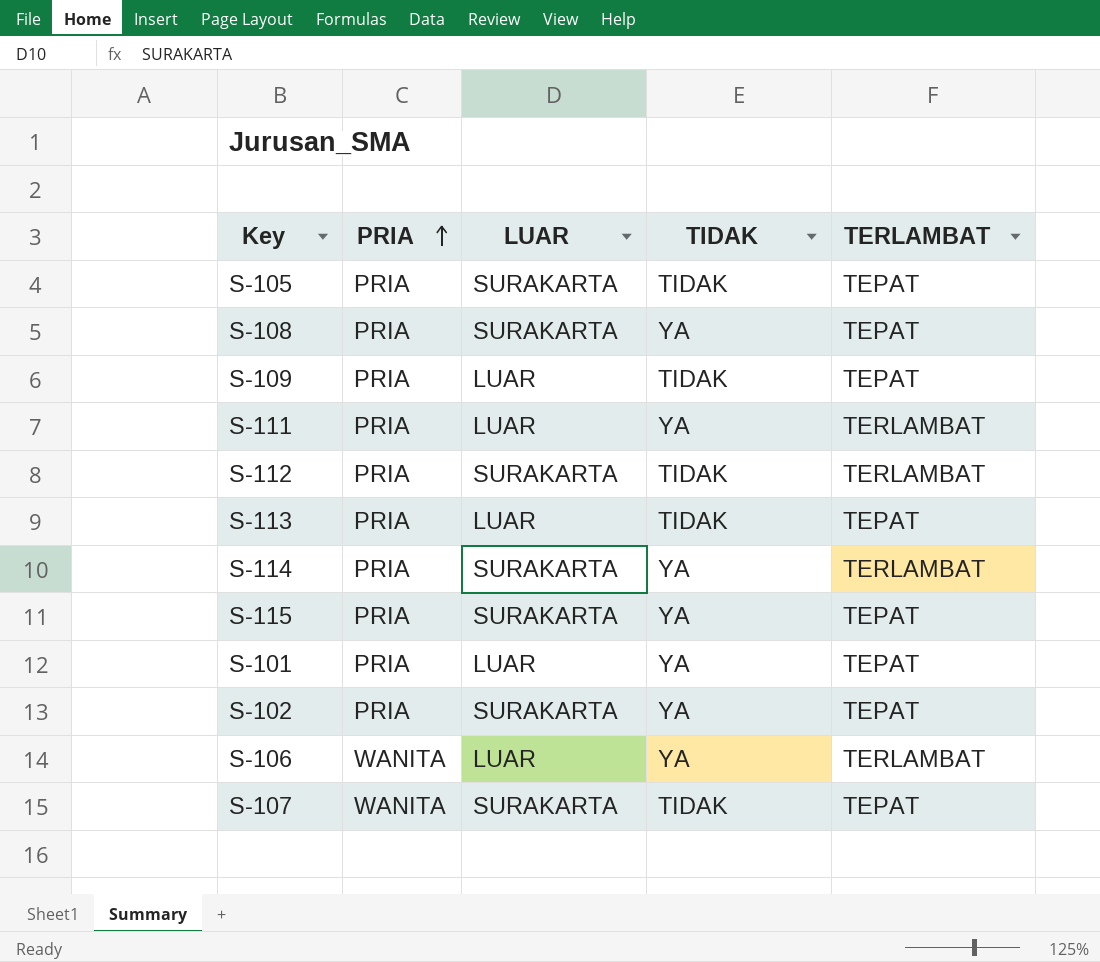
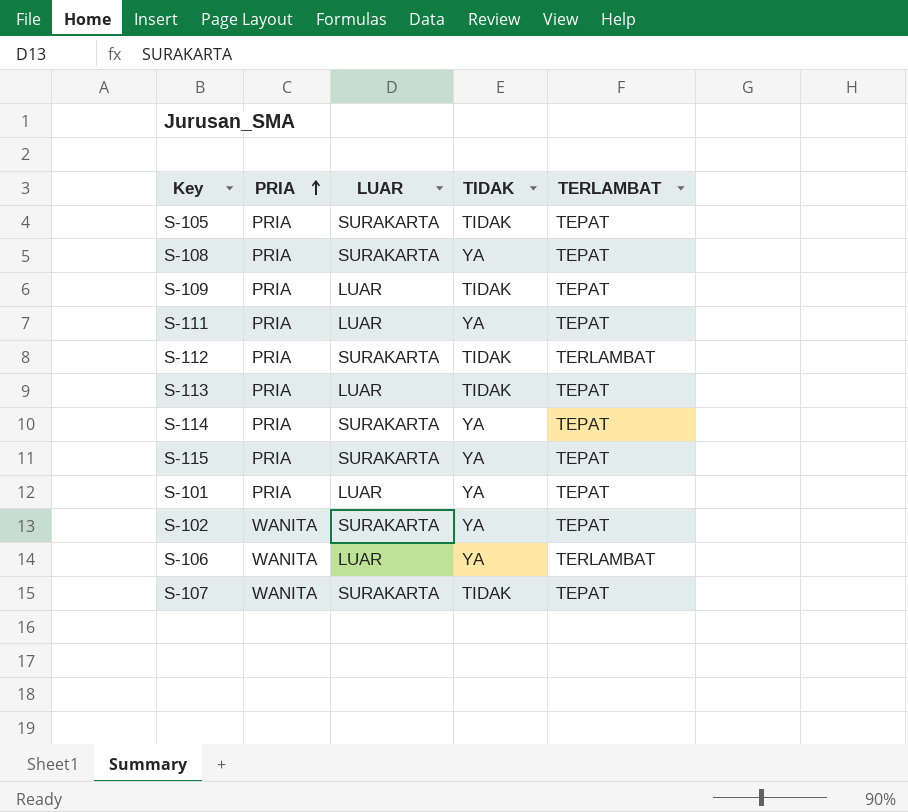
S-111 | TERLAMBAT: TERLAMBAT -> TEPAT
S-114 | TERLAMBAT: TERLAMBAT -> TEPAT
S-102 | PRIA: PRIA -> WANITA

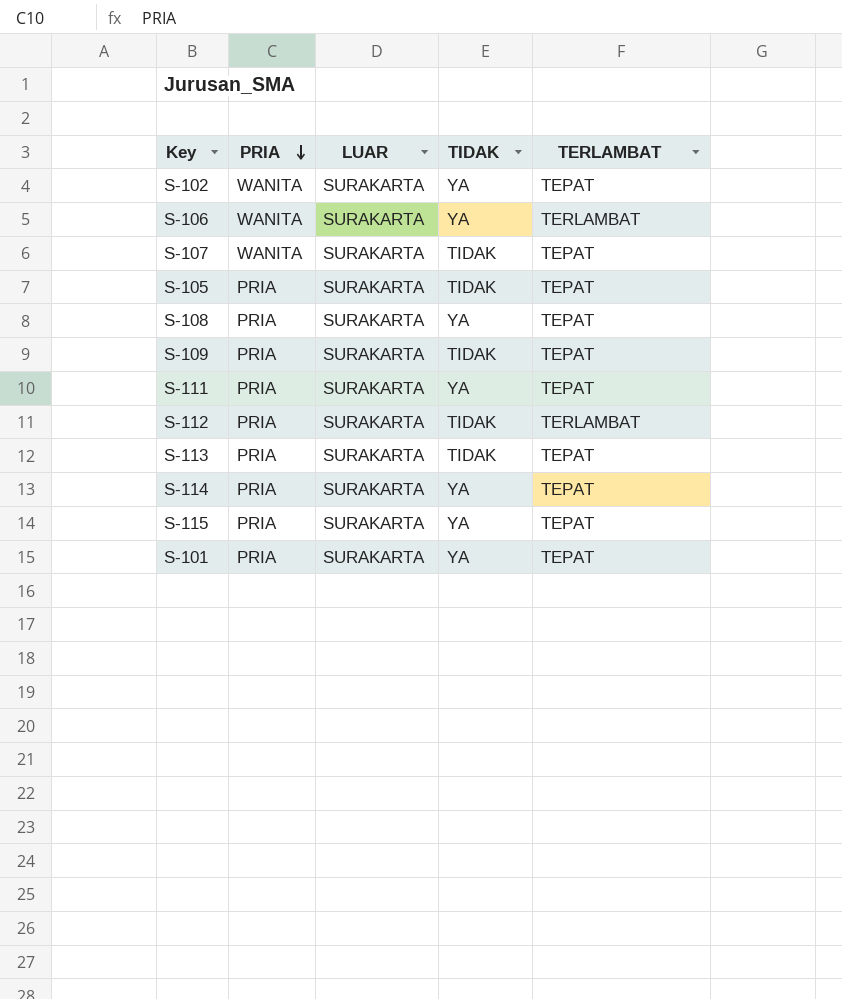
row order: PRIA ascending -> PRIA descending
S-106 | LUAR: LUAR -> SURAKARTA
S-109 | LUAR: LUAR -> SURAKARTA
S-111 | LUAR: LUAR -> SURAKARTA
S-113 | LUAR: LUAR -> SURAKARTA
S-101 | LUAR: LUAR -> SURAKARTA

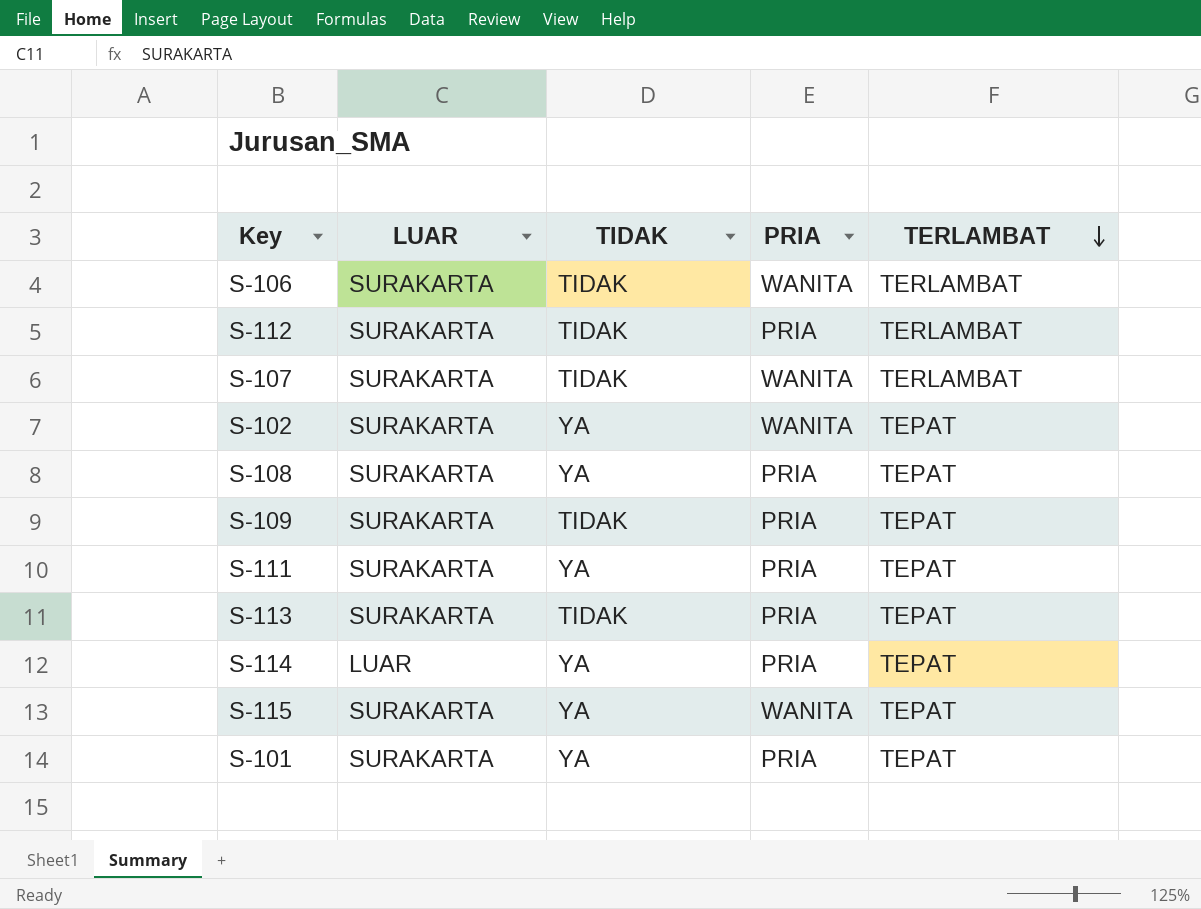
row order: PRIA descending -> TERLAMBAT descending
column PRIA | position: 2 -> 4
row S-105: PRIA | SURAKARTA | TIDAK | TEPAT -> none
S-106 | TIDAK: YA -> TIDAK
S-107 | TERLAMBAT: TEPAT -> TERLAMBAT
S-114 | LUAR: SURAKARTA -> LUAR
S-115 | PRIA: PRIA -> WANITA

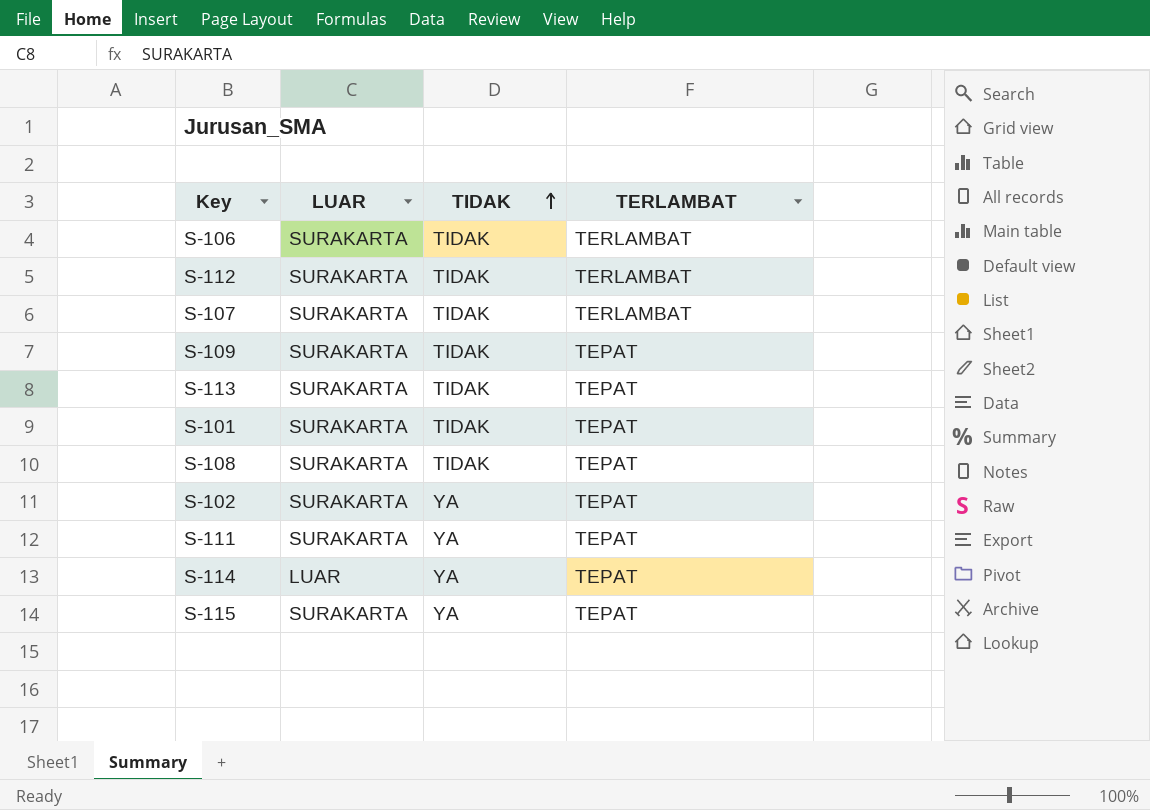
row order: TERLAMBAT descending -> TIDAK ascending
column PRIA | position: 4 -> none
S-101 | TIDAK: YA -> TIDAK
S-108 | TIDAK: YA -> TIDAK

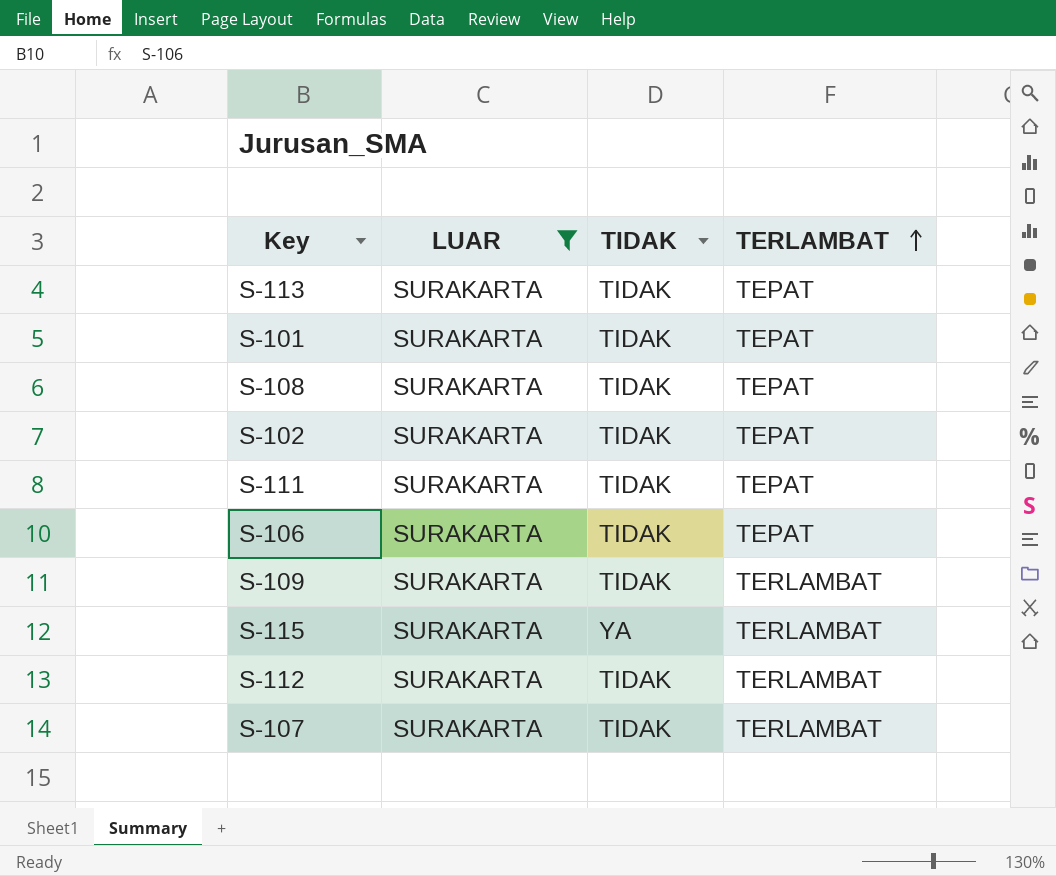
filter: none -> LUAR = SURAKARTA
row order: TIDAK ascending -> TERLAMBAT ascending
S-102 | TIDAK: YA -> TIDAK
S-111 | TIDAK: YA -> TIDAK
S-106 | TERLAMBAT: TERLAMBAT -> TEPAT
S-109 | TERLAMBAT: TEPAT -> TERLAMBAT
S-115 | TERLAMBAT: TEPAT -> TERLAMBAT

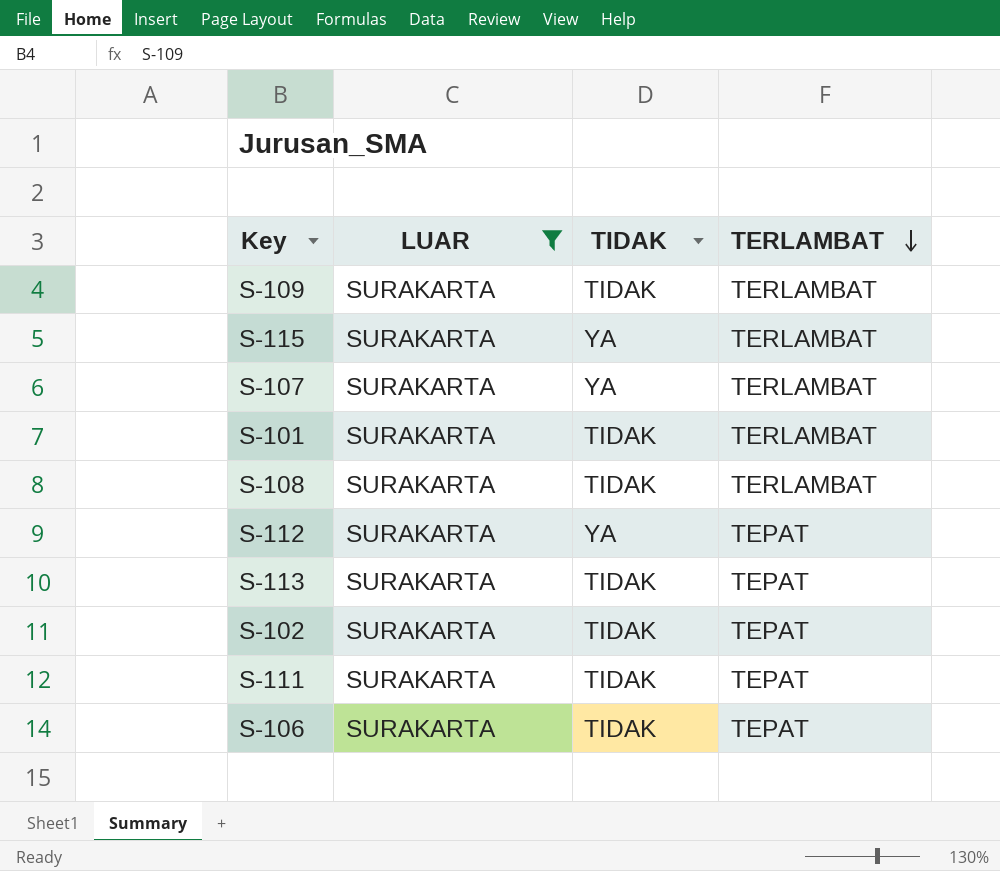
row order: TERLAMBAT ascending -> TERLAMBAT descending
S-107 | TIDAK: TIDAK -> YA
S-101 | TERLAMBAT: TEPAT -> TERLAMBAT
S-108 | TERLAMBAT: TEPAT -> TERLAMBAT
S-112 | TIDAK: TIDAK -> YA
S-112 | TERLAMBAT: TERLAMBAT -> TEPAT

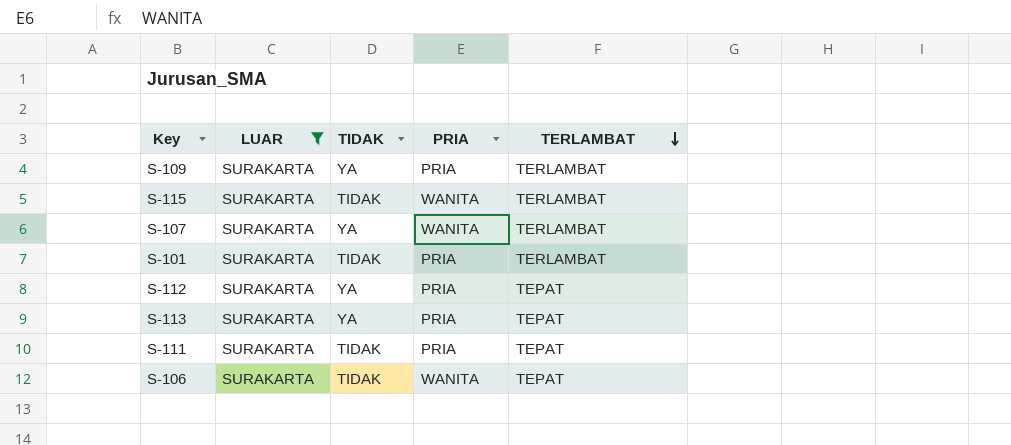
column PRIA | position: none -> 4
row S-108: SURAKARTA | TIDAK | TERLAMBAT -> none
row S-102: SURAKARTA | TIDAK | TEPAT -> none
S-109 | TIDAK: TIDAK -> YA
S-115 | TIDAK: YA -> TIDAK
S-113 | TIDAK: TIDAK -> YA

